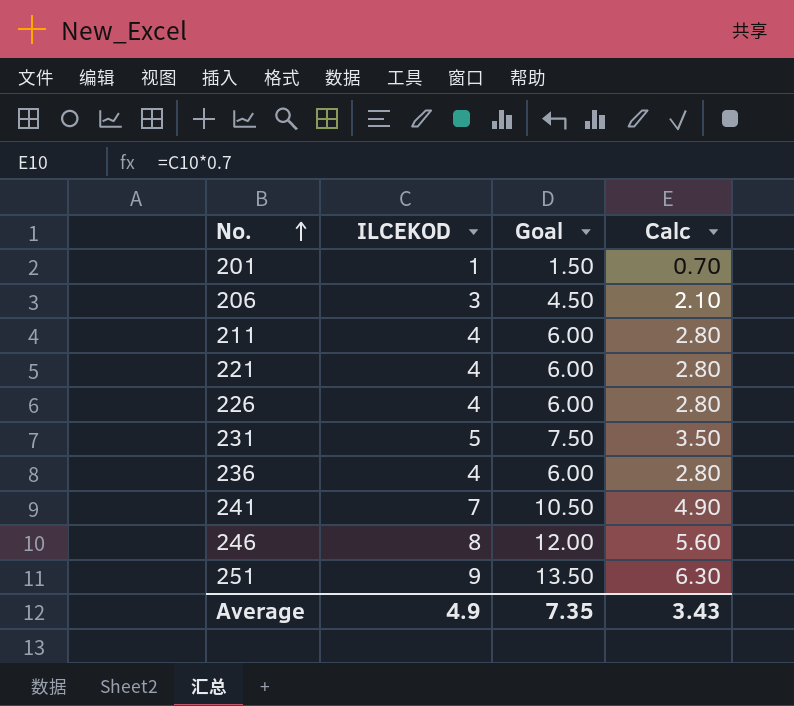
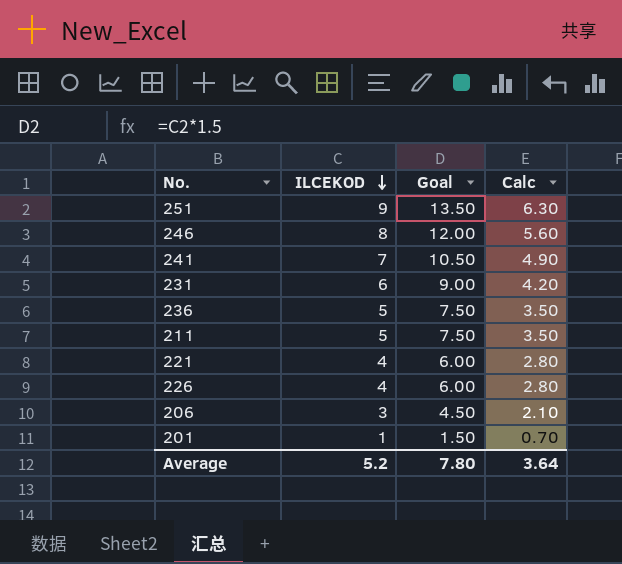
row order: No. ascending -> ILCEKOD descending
231 | ILCEKOD: 5 -> 6
231 | Goal: 7.50 -> 9.00
231 | Calc: 3.50 -> 4.20
236 | ILCEKOD: 4 -> 5
236 | Goal: 6.00 -> 7.50
236 | Calc: 2.80 -> 3.50
211 | ILCEKOD: 4 -> 5
211 | Goal: 6.00 -> 7.50
211 | Calc: 2.80 -> 3.50
Average | ILCEKOD: 4.9 -> 5.2
Average | Goal: 7.35 -> 7.80
Average | Calc: 3.43 -> 3.64

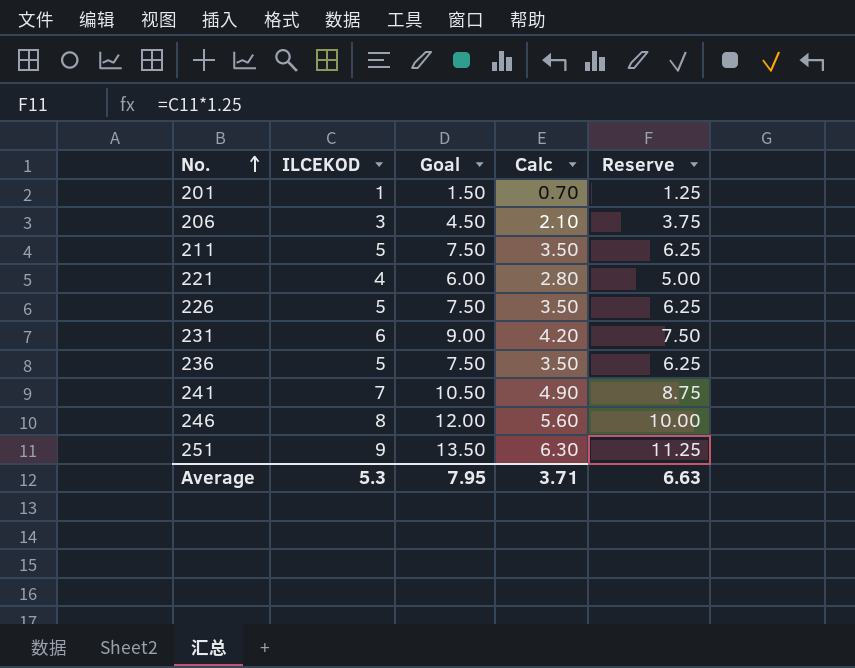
row order: ILCEKOD descending -> No. ascending
column Reserve | formula: none -> [ILCEKOD] * 1.25
226 | ILCEKOD: 4 -> 5
226 | Goal: 6.00 -> 7.50
226 | Calc: 2.80 -> 3.50
Average | ILCEKOD: 5.2 -> 5.3
Average | Goal: 7.80 -> 7.95
Average | Calc: 3.64 -> 3.71

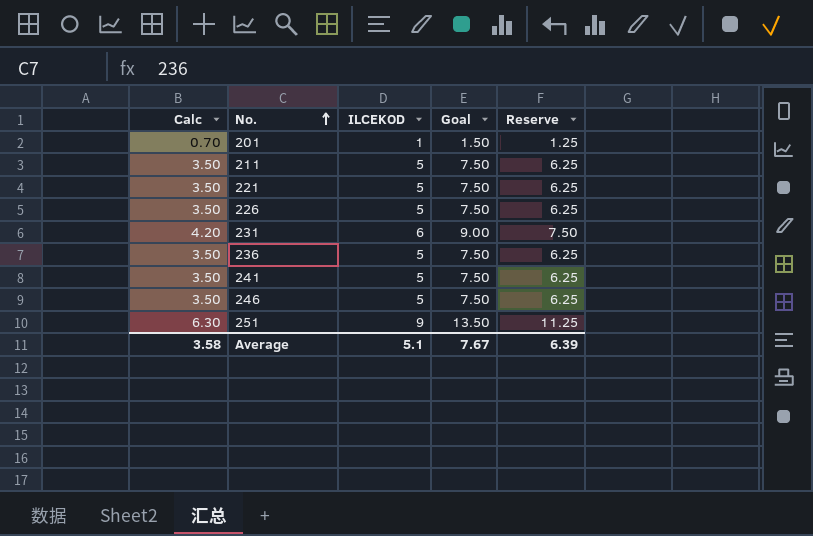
column Calc | position: 4 -> 1
row 206: 3 | 4.50 | 2.10 | 3.75 -> none
221 | Calc: 2.80 -> 3.50
221 | ILCEKOD: 4 -> 5
221 | Goal: 6.00 -> 7.50
221 | Reserve: 5.00 -> 6.25
241 | Calc: 4.90 -> 3.50
241 | ILCEKOD: 7 -> 5
241 | Goal: 10.50 -> 7.50
241 | Reserve: 8.75 -> 6.25
246 | Calc: 5.60 -> 3.50
246 | ILCEKOD: 8 -> 5
246 | Goal: 12.00 -> 7.50
246 | Reserve: 10.00 -> 6.25
Average | Calc: 3.71 -> 3.58
Average | ILCEKOD: 5.3 -> 5.1
Average | Goal: 7.95 -> 7.67
Average | Reserve: 6.63 -> 6.39

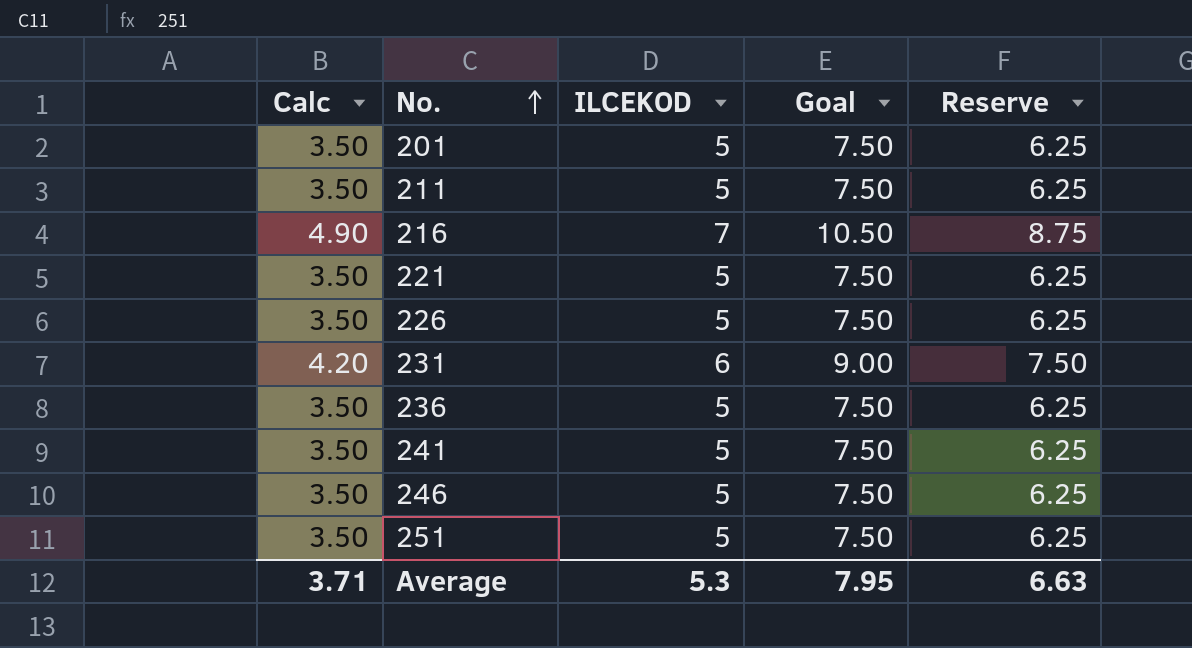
201 | Calc: 0.70 -> 3.50
201 | ILCEKOD: 1 -> 5
201 | Goal: 1.50 -> 7.50
201 | Reserve: 1.25 -> 6.25
row 216: none -> 4.90 | 7 | 10.50 | 8.75
251 | Calc: 6.30 -> 3.50
251 | ILCEKOD: 9 -> 5
251 | Goal: 13.50 -> 7.50
251 | Reserve: 11.25 -> 6.25
Average | Calc: 3.58 -> 3.71
Average | ILCEKOD: 5.1 -> 5.3
Average | Goal: 7.67 -> 7.95
Average | Reserve: 6.39 -> 6.63

